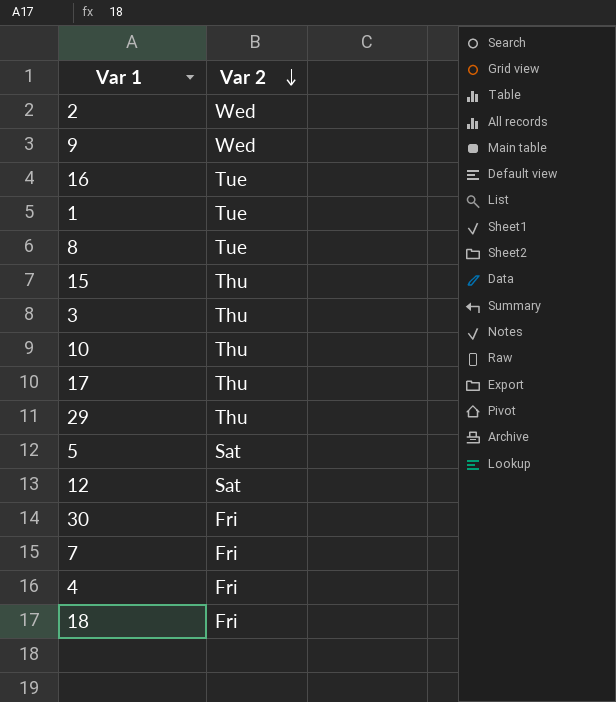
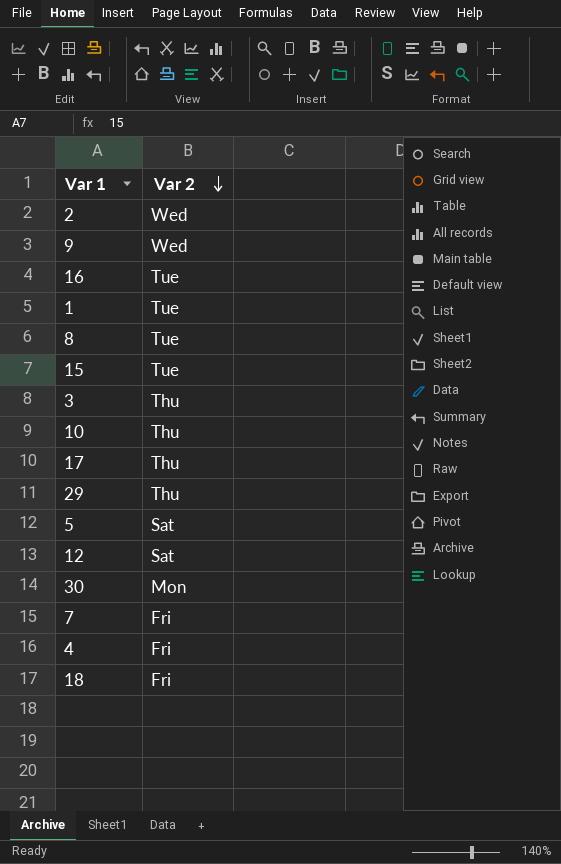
15 | Var 2: Thu -> Tue
30 | Var 2: Fri -> Mon

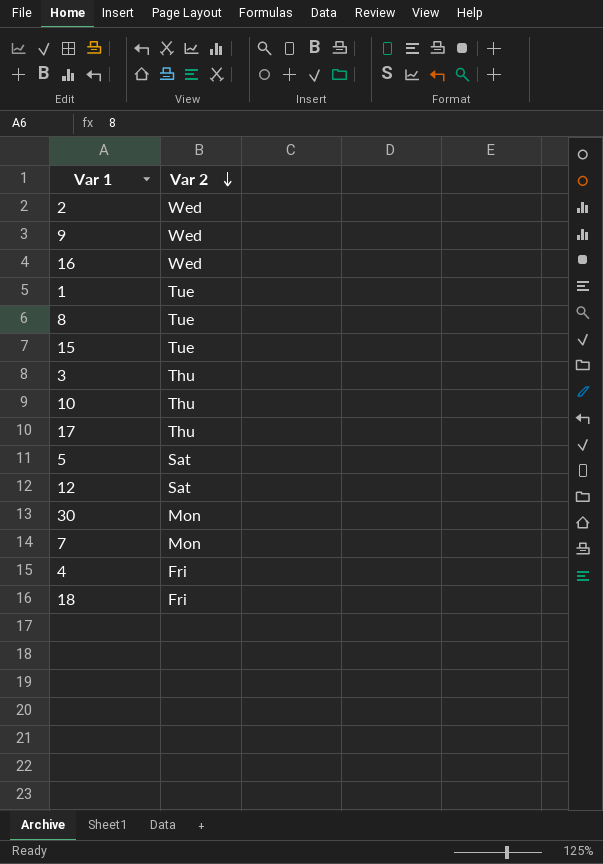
row 29: Thu -> none
16 | Var 2: Tue -> Wed
7 | Var 2: Fri -> Mon

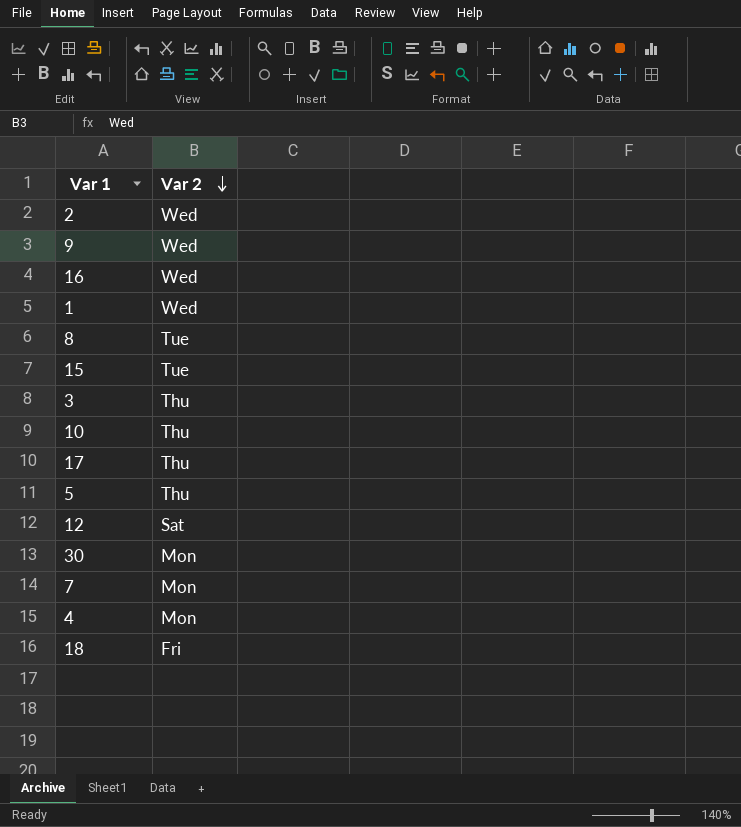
1 | Var 2: Tue -> Wed
5 | Var 2: Sat -> Thu
4 | Var 2: Fri -> Mon

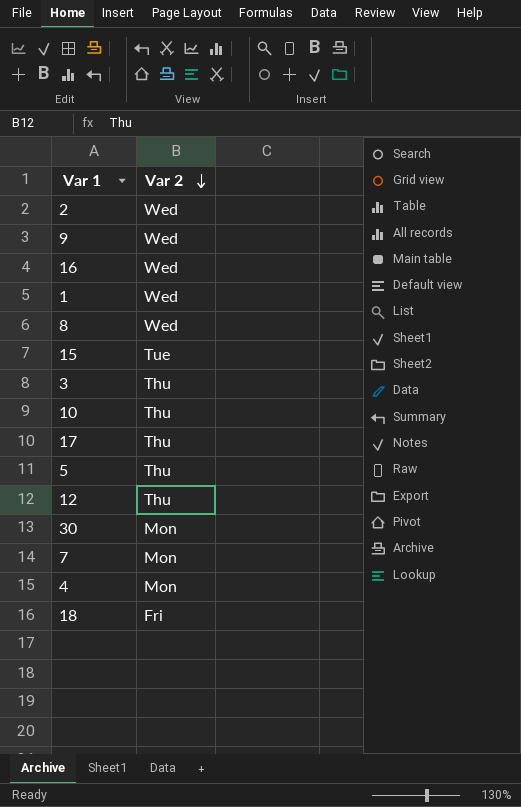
8 | Var 2: Tue -> Wed
12 | Var 2: Sat -> Thu

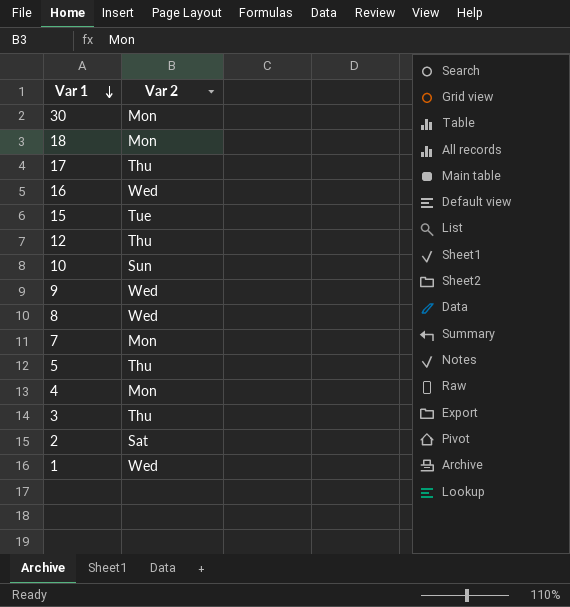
row order: Var 2 descending -> Var 1 descending
18 | Var 2: Fri -> Mon
10 | Var 2: Thu -> Sun
2 | Var 2: Wed -> Sat

